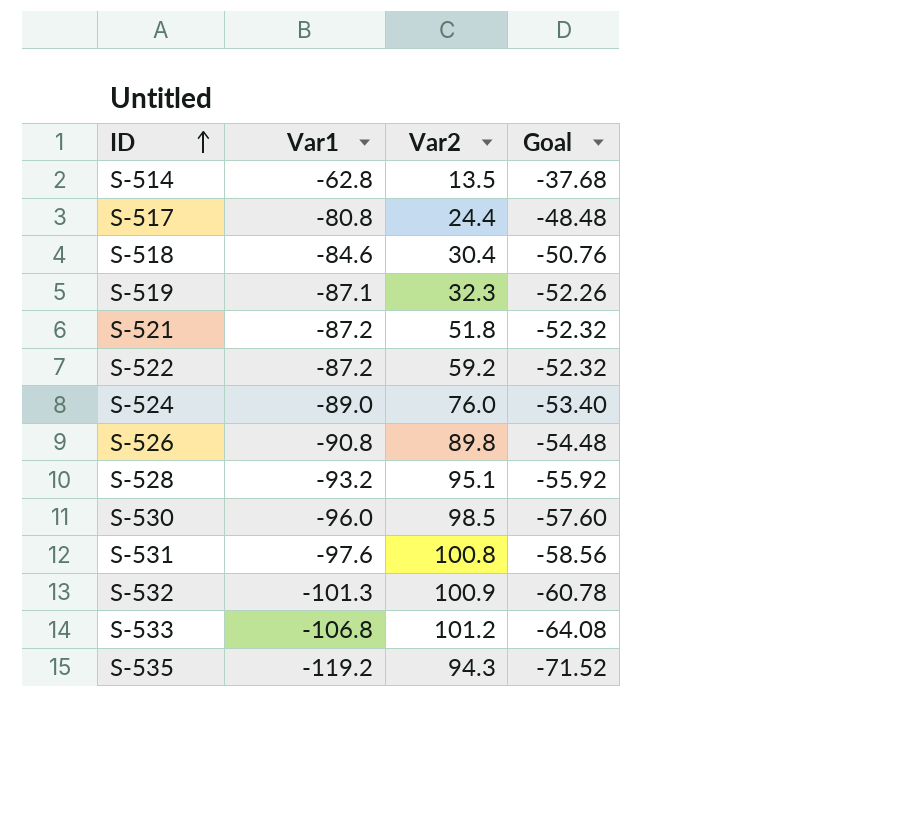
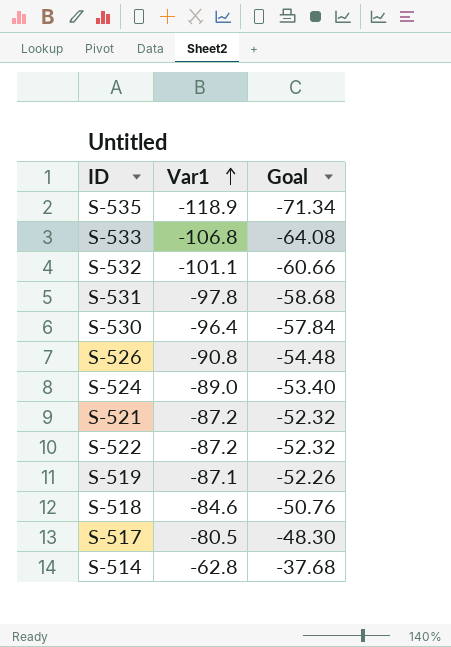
row order: ID ascending -> Var1 ascending
column Var2 | position: 3 -> none
row S-528: -93.2 | 95.1 | -55.92 -> none
S-535 | Var1: -119.2 -> -118.9
S-535 | Goal: -71.52 -> -71.34
S-532 | Var1: -101.3 -> -101.1
S-532 | Goal: -60.78 -> -60.66
S-531 | Var1: -97.6 -> -97.8
S-531 | Goal: -58.56 -> -58.68
S-530 | Var1: -96.0 -> -96.4
S-530 | Goal: -57.60 -> -57.84
S-517 | Var1: -80.8 -> -80.5
S-517 | Goal: -48.48 -> -48.30

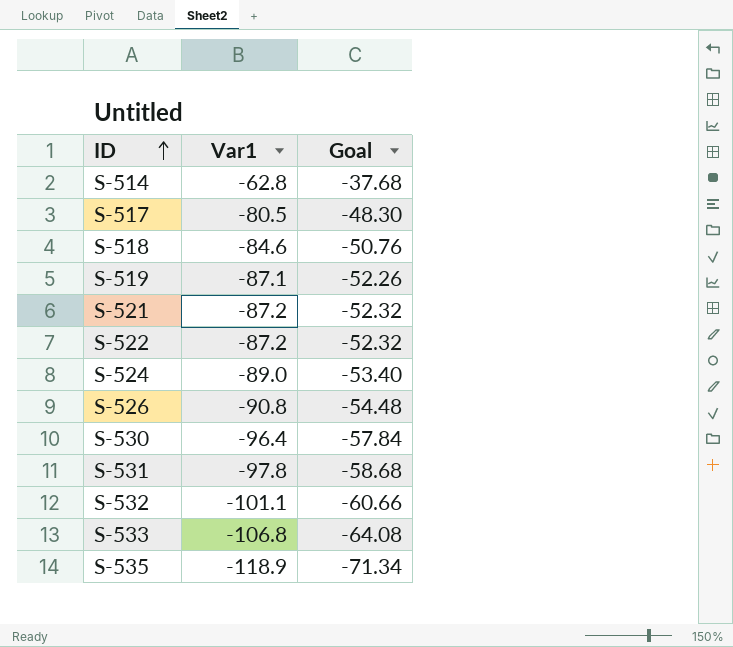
row order: Var1 ascending -> ID ascending

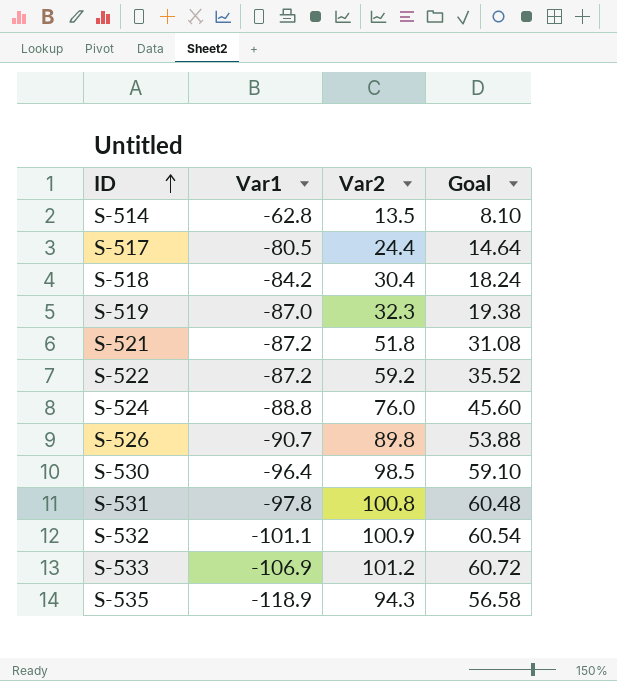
column Var2 | position: none -> 3
column Goal | formula: [Var1] * 0.6 -> [Var2] * 0.6
S-518 | Var1: -84.6 -> -84.2
S-519 | Var1: -87.1 -> -87.0
S-524 | Var1: -89.0 -> -88.8
S-526 | Var1: -90.8 -> -90.7
S-533 | Var1: -106.8 -> -106.9

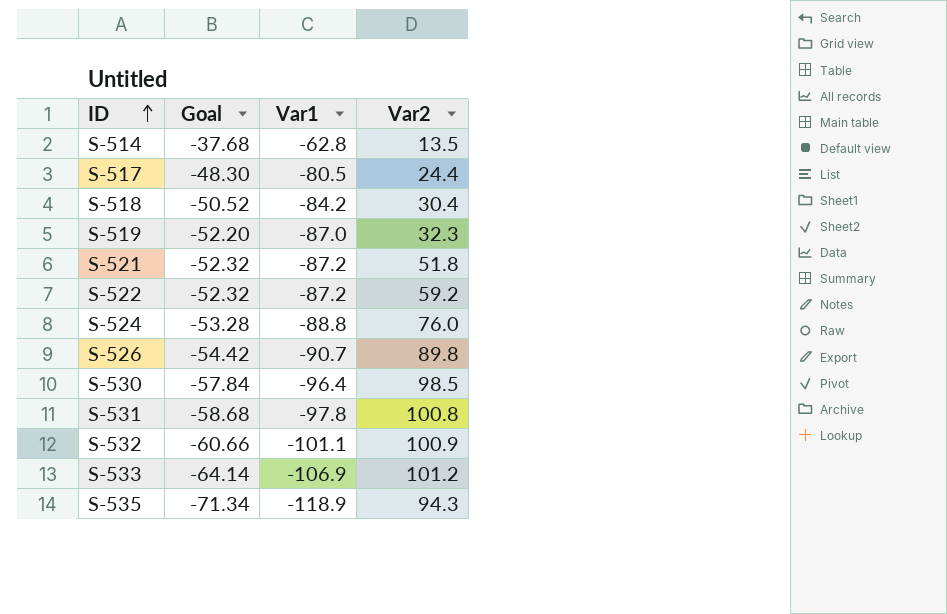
column Goal | formula: [Var2] * 0.6 -> [Var1] * 0.6
column Goal | position: 4 -> 2

